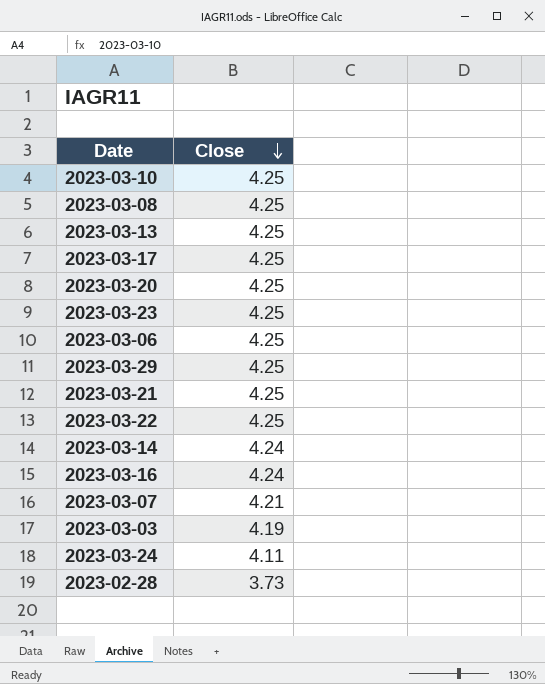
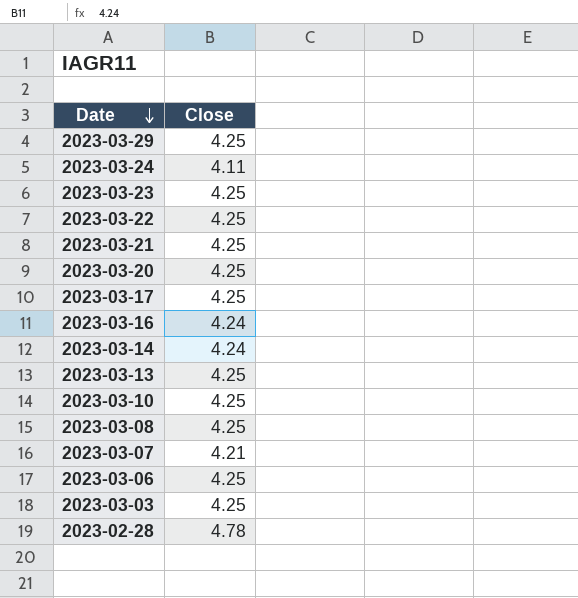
row order: Close descending -> Date descending
2023-03-03 | Close: 4.19 -> 4.25
2023-02-28 | Close: 3.73 -> 4.78

